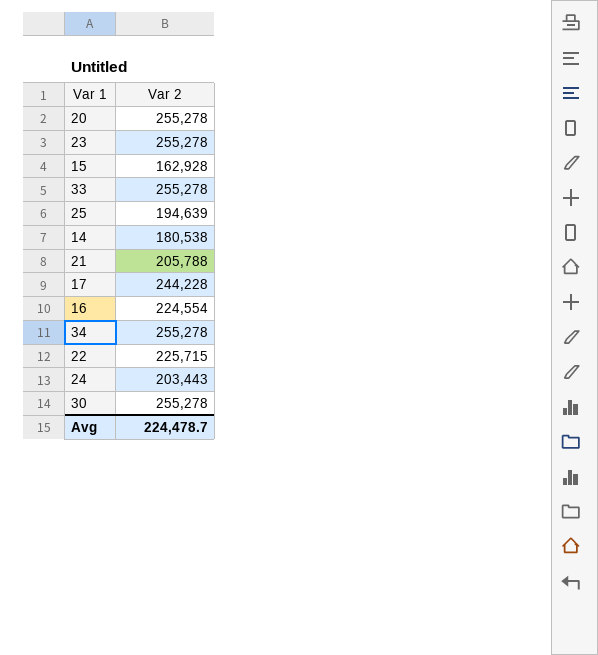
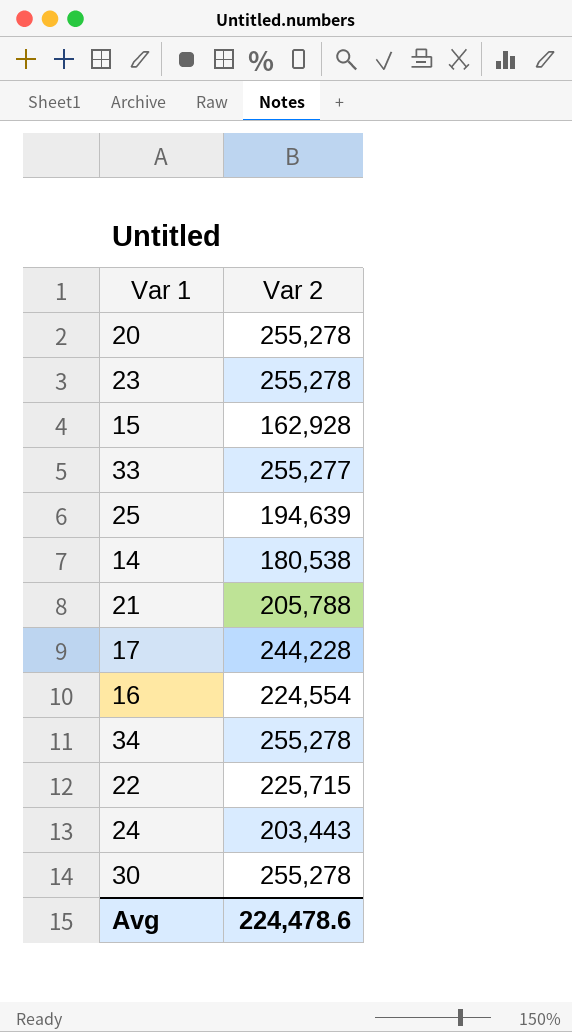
33 | Var 2: 255,278 -> 255,277
Avg | Var 2: 224,478.7 -> 224,478.6

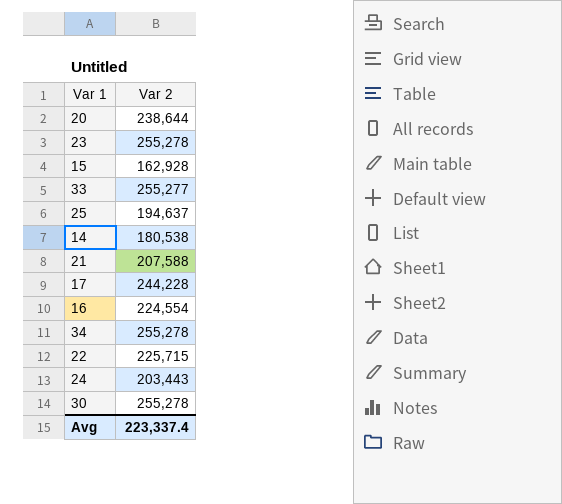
20 | Var 2: 255,278 -> 238,644
25 | Var 2: 194,639 -> 194,637
21 | Var 2: 205,788 -> 207,588
Avg | Var 2: 224,478.6 -> 223,337.4

